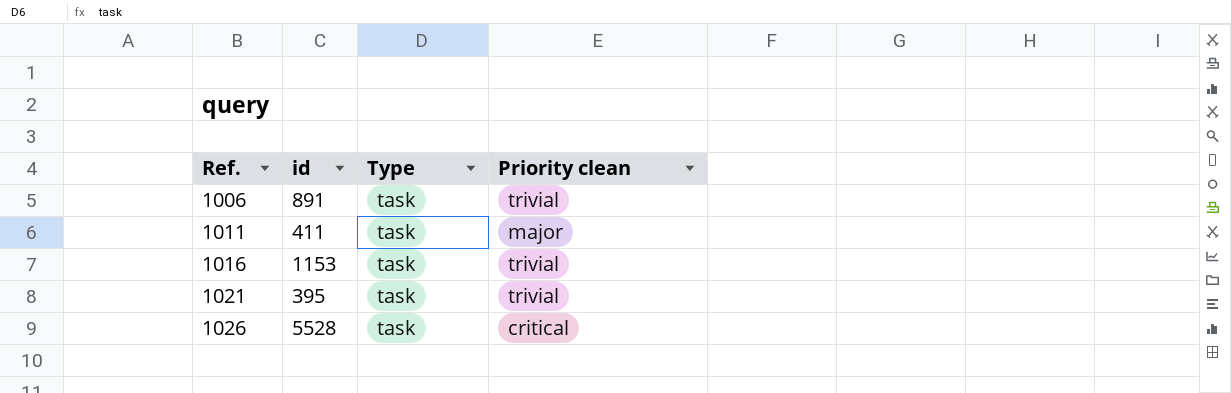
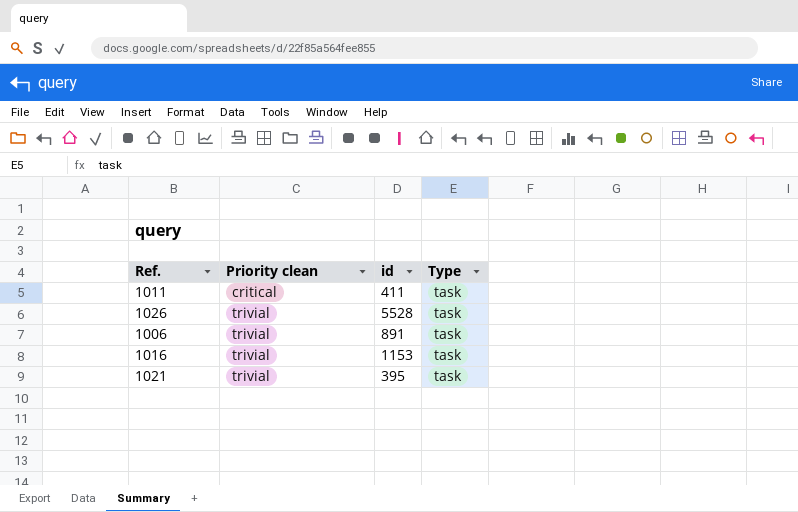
row order: Ref. ascending -> Priority clean ascending
column Priority clean | position: 4 -> 2
1011 | Priority clean: major -> critical
1026 | Priority clean: critical -> trivial

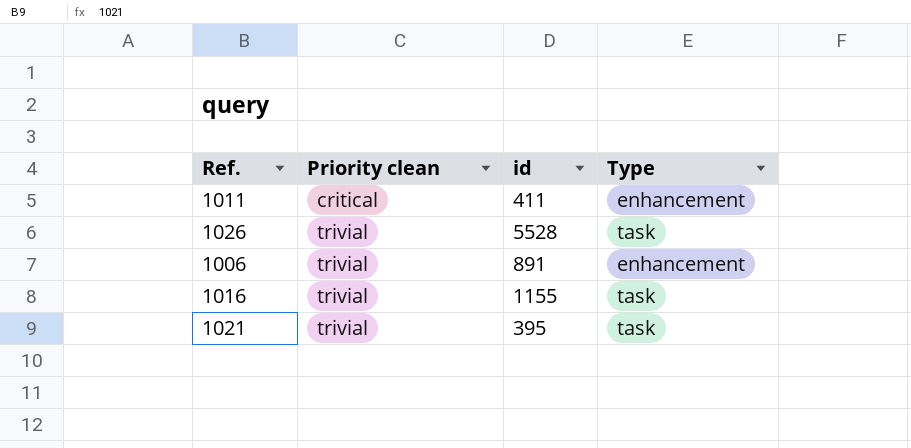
1011 | Type: task -> enhancement
1006 | Type: task -> enhancement
1016 | id: 1153 -> 1155

